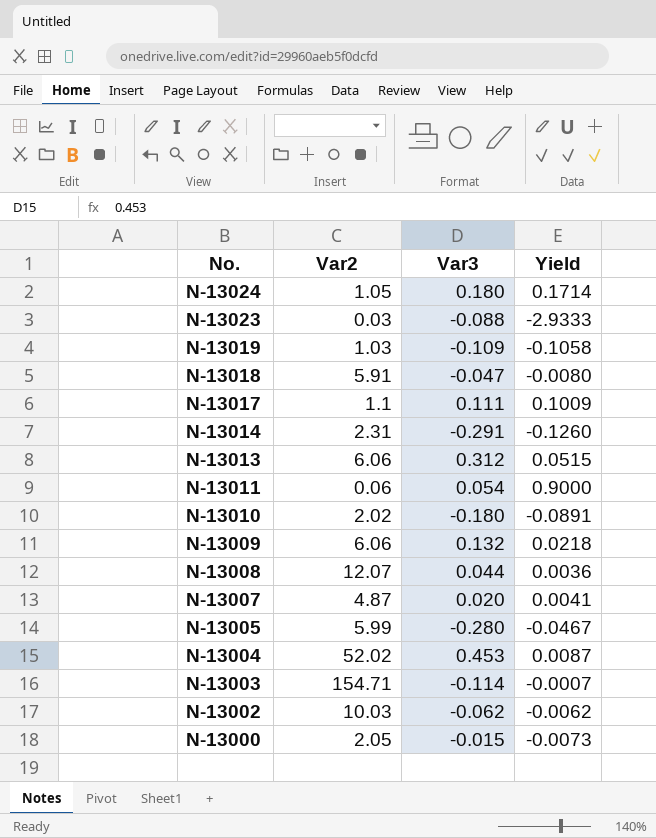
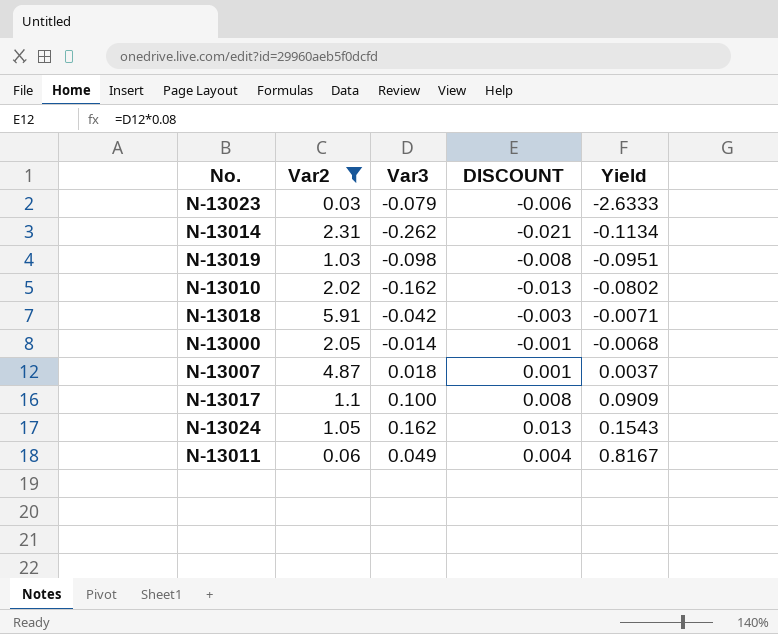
filter: none -> Var2 <= 5.91
row order: No. descending -> Yield ascending
column DISCOUNT | formula: none -> [Var3] * 0.08
N-13023 | Var3: -0.088 -> -0.079
N-13023 | Yield: -2.9333 -> -2.6333
N-13014 | Var3: -0.291 -> -0.262
N-13014 | Yield: -0.1260 -> -0.1134
N-13019 | Var3: -0.109 -> -0.098
N-13019 | Yield: -0.1058 -> -0.0951
N-13010 | Var3: -0.180 -> -0.162
N-13010 | Yield: -0.0891 -> -0.0802
N-13018 | Var3: -0.047 -> -0.042
N-13018 | Yield: -0.0080 -> -0.0071
N-13000 | Var3: -0.015 -> -0.014
N-13000 | Yield: -0.0073 -> -0.0068
N-13007 | Var3: 0.020 -> 0.018
N-13007 | Yield: 0.0041 -> 0.0037
N-13017 | Var3: 0.111 -> 0.100
N-13017 | Yield: 0.1009 -> 0.0909
N-13024 | Var3: 0.180 -> 0.162
N-13024 | Yield: 0.1714 -> 0.1543
N-13011 | Var3: 0.054 -> 0.049
N-13011 | Yield: 0.9000 -> 0.8167

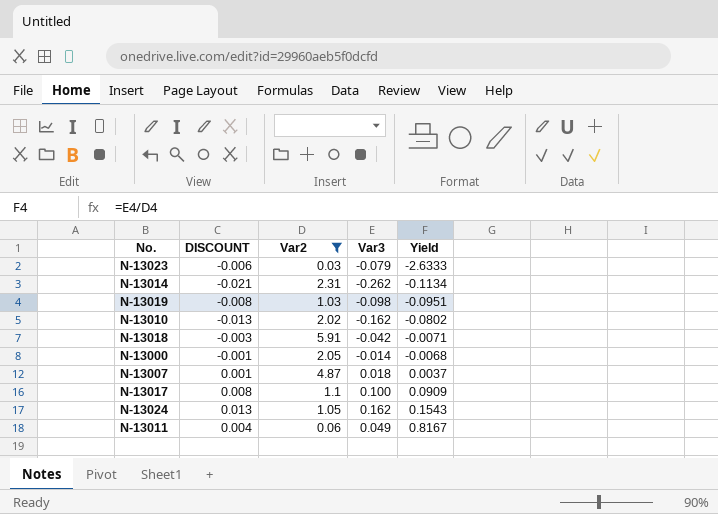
column DISCOUNT | position: 4 -> 2

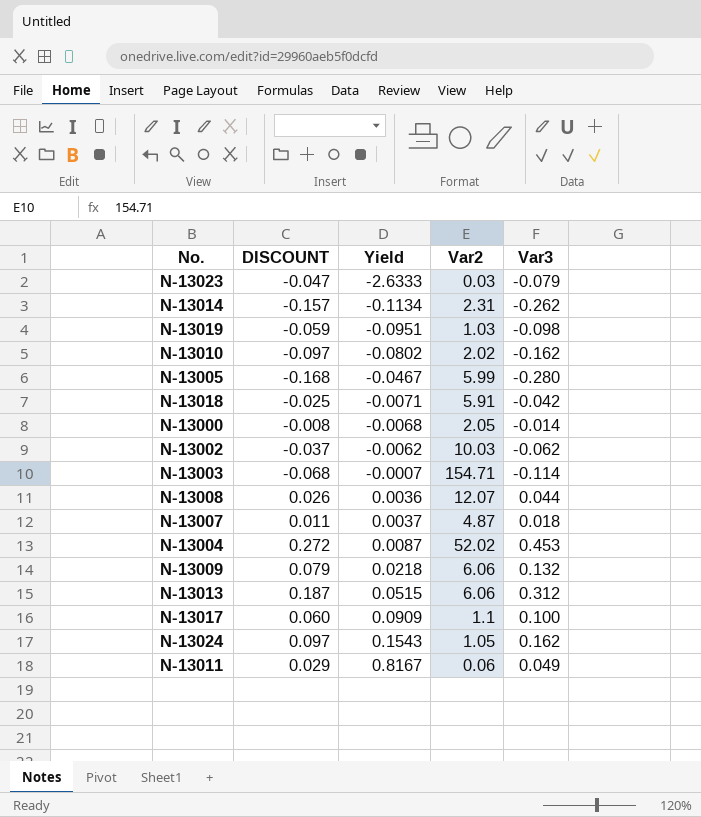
filter: Var2 <= 5.91 -> none
column DISCOUNT | formula: [Var3] * 0.08 -> [Var3] * 0.6
column Yield | position: 5 -> 3

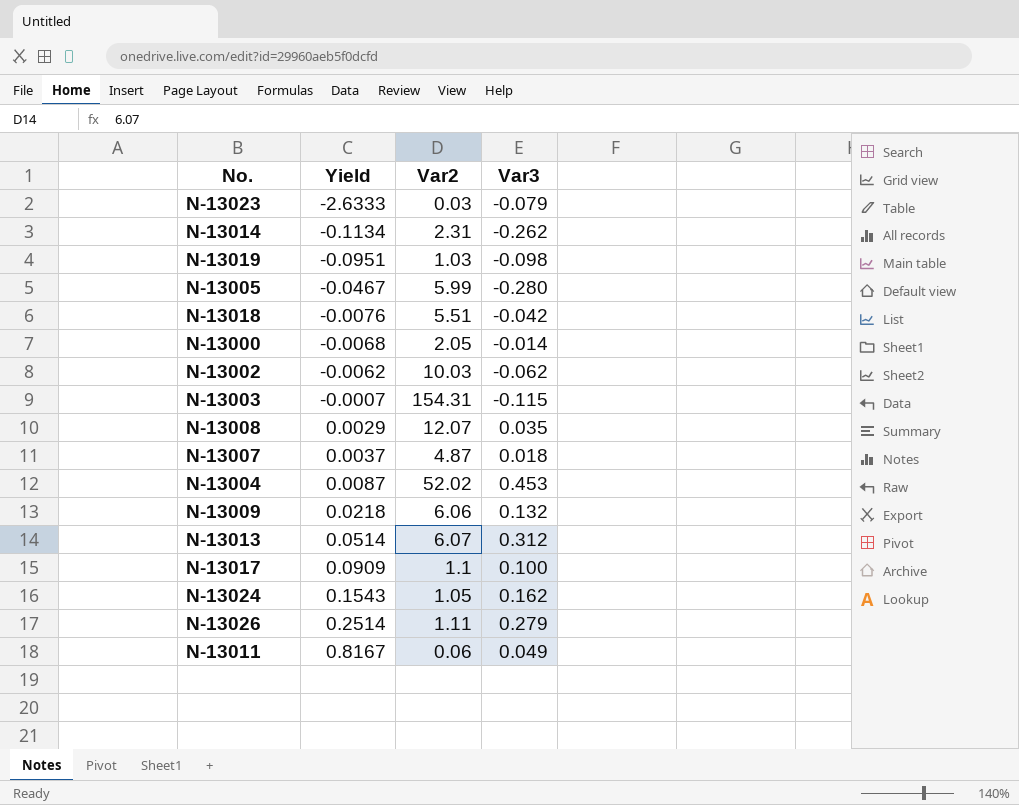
column DISCOUNT | formula: [Var3] * 0.6 -> none
row N-13010: -0.097 | -0.0802 | 2.02 | -0.162 -> none
N-13018 | Yield: -0.0071 -> -0.0076
N-13018 | Var2: 5.91 -> 5.51
N-13003 | Var2: 154.71 -> 154.31
N-13003 | Var3: -0.114 -> -0.115
N-13008 | Yield: 0.0036 -> 0.0029
N-13008 | Var3: 0.044 -> 0.035
N-13013 | Yield: 0.0515 -> 0.0514
N-13013 | Var2: 6.06 -> 6.07
row N-13026: none -> 0.2514 | 1.11 | 0.279

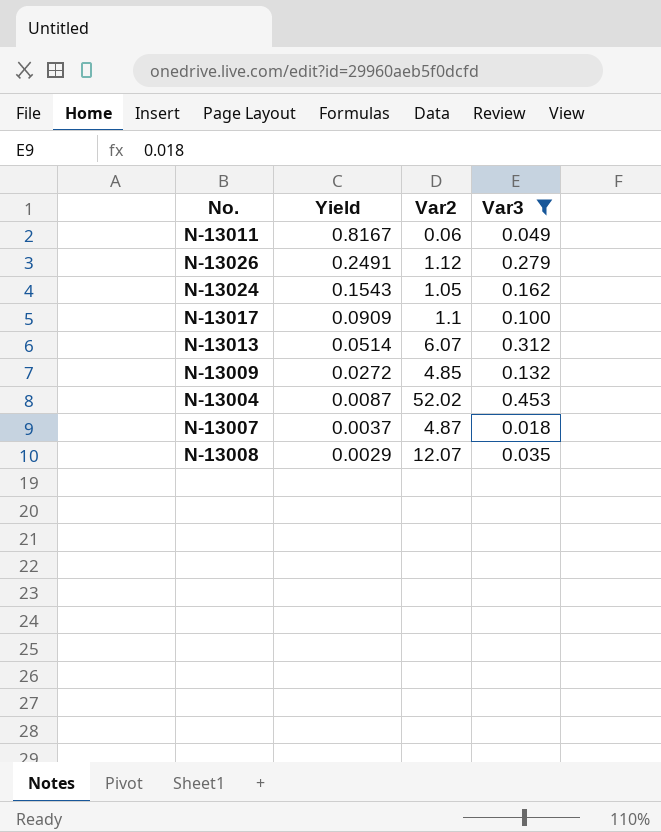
filter: none -> Var3 >= 0.018
row order: Yield ascending -> Yield descending
N-13026 | Yield: 0.2514 -> 0.2491
N-13026 | Var2: 1.11 -> 1.12
N-13009 | Yield: 0.0218 -> 0.0272
N-13009 | Var2: 6.06 -> 4.85

